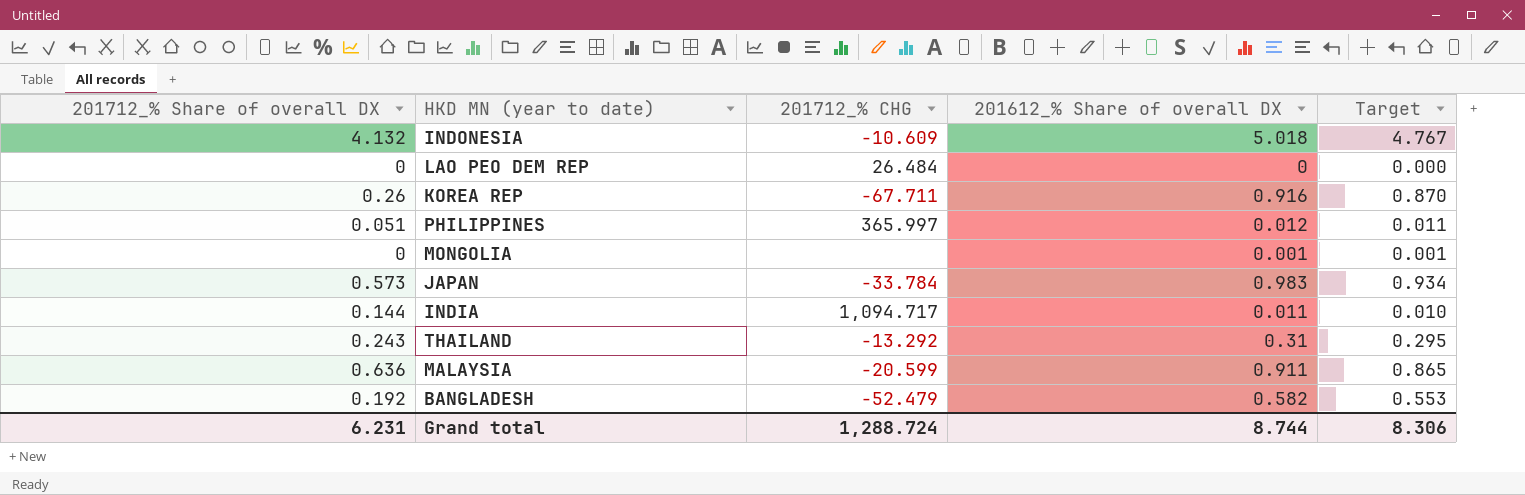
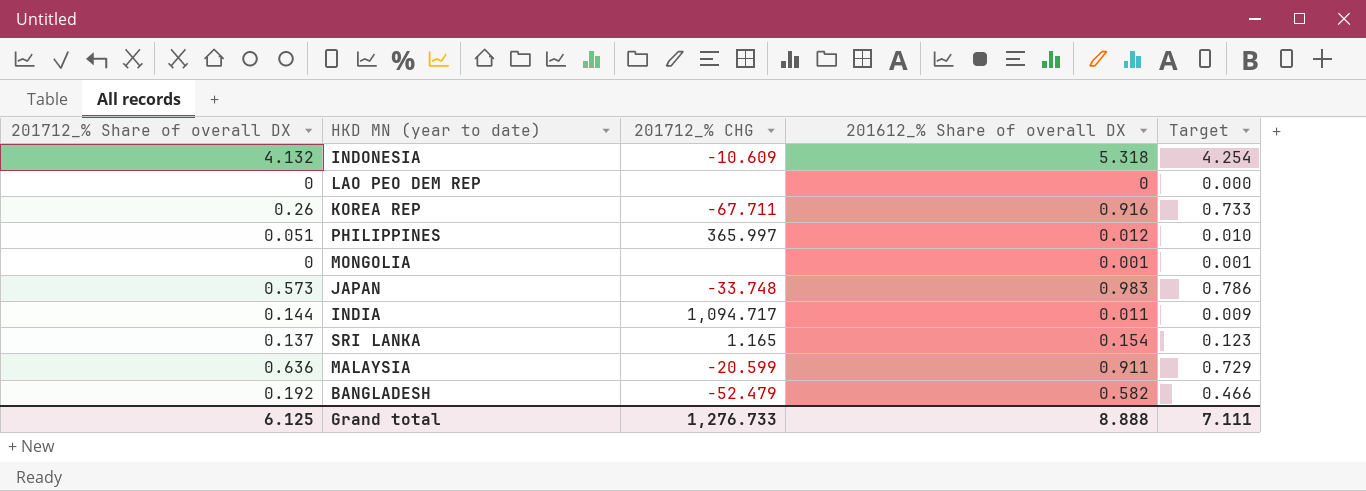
column Target | formula: [201612_% Share of overall DX] * 0.95 -> [201612_% Share of overall DX] * 0.8
row THAILAND: 0.243 | -13.292 | 0.31 | 0.295 -> none
INDONESIA | 201612_% Share of overall DX: 5.018 -> 5.318
LAO PEO DEM REP | 201712_% CHG: 26.484 -> none
JAPAN | 201712_% CHG: -33.784 -> -33.748
row SRI LANKA: none -> 0.137 | 1.165 | 0.154 | 0.123
Grand total | 201712_% Share of overall DX: 6.231 -> 6.125
Grand total | 201712_% CHG: 1,288.724 -> 1,276.733
Grand total | 201612_% Share of overall DX: 8.744 -> 8.888
Grand total | Target: 8.306 -> 7.111

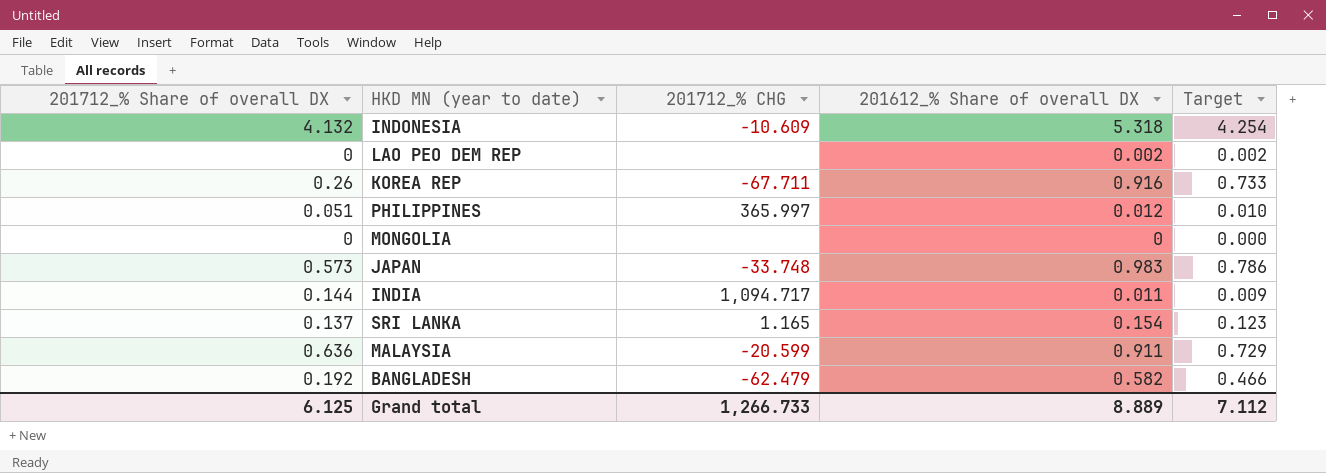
LAO PEO DEM REP | 201612_% Share of overall DX: 0 -> 0.002
LAO PEO DEM REP | Target: 0.000 -> 0.002
MONGOLIA | 201612_% Share of overall DX: 0.001 -> 0
MONGOLIA | Target: 0.001 -> 0.000
BANGLADESH | 201712_% CHG: -52.479 -> -62.479
Grand total | 201712_% CHG: 1,276.733 -> 1,266.733
Grand total | 201612_% Share of overall DX: 8.888 -> 8.889
Grand total | Target: 7.111 -> 7.112

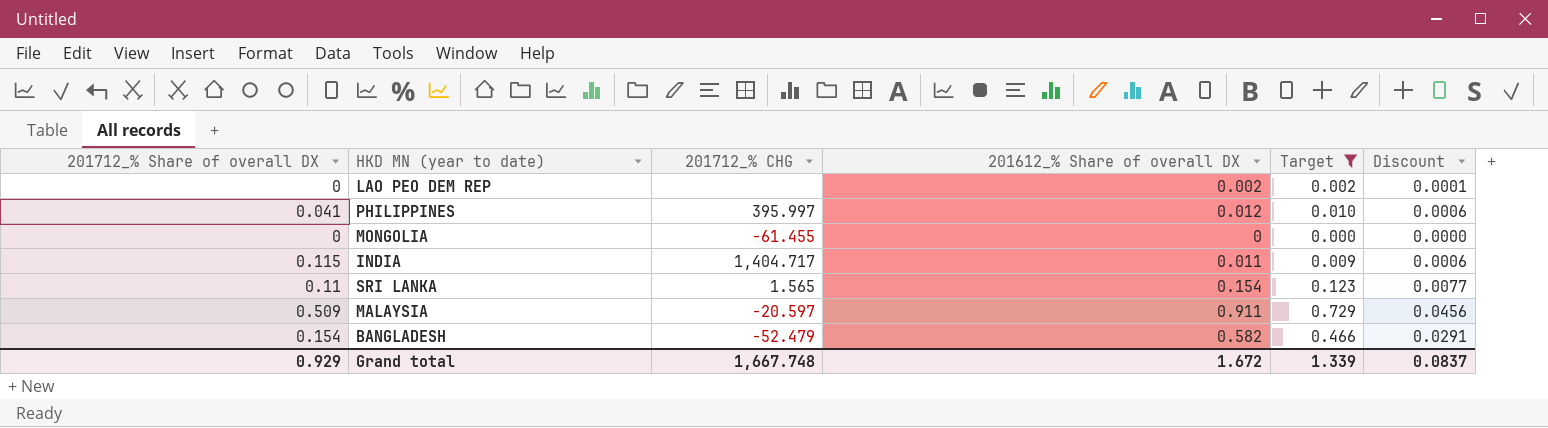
filter: none -> Target <= 0.729
column Discount | formula: none -> [201612_% Share of overall DX] * 0.05
PHILIPPINES | 201712_% Share of overall DX: 0.051 -> 0.041
PHILIPPINES | 201712_% CHG: 365.997 -> 395.997
MONGOLIA | 201712_% CHG: none -> -61.455
INDIA | 201712_% Share of overall DX: 0.144 -> 0.115
INDIA | 201712_% CHG: 1,094.717 -> 1,404.717
SRI LANKA | 201712_% Share of overall DX: 0.137 -> 0.11
SRI LANKA | 201712_% CHG: 1.165 -> 1.565
MALAYSIA | 201712_% Share of overall DX: 0.636 -> 0.509
MALAYSIA | 201712_% CHG: -20.599 -> -20.597
BANGLADESH | 201712_% Share of overall DX: 0.192 -> 0.154
BANGLADESH | 201712_% CHG: -62.479 -> -52.479
Grand total | 201712_% Share of overall DX: 6.125 -> 0.929
Grand total | 201712_% CHG: 1,266.733 -> 1,667.748
Grand total | 201612_% Share of overall DX: 8.889 -> 1.672
Grand total | Target: 7.112 -> 1.339

